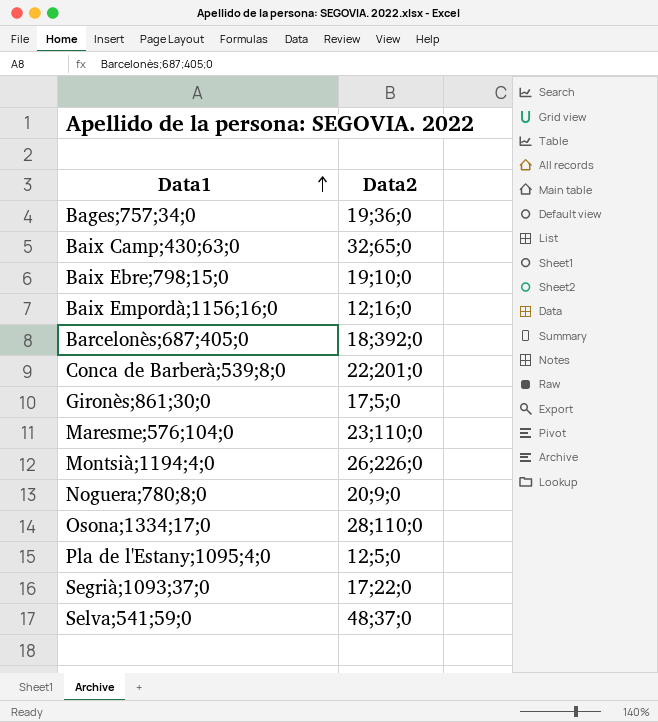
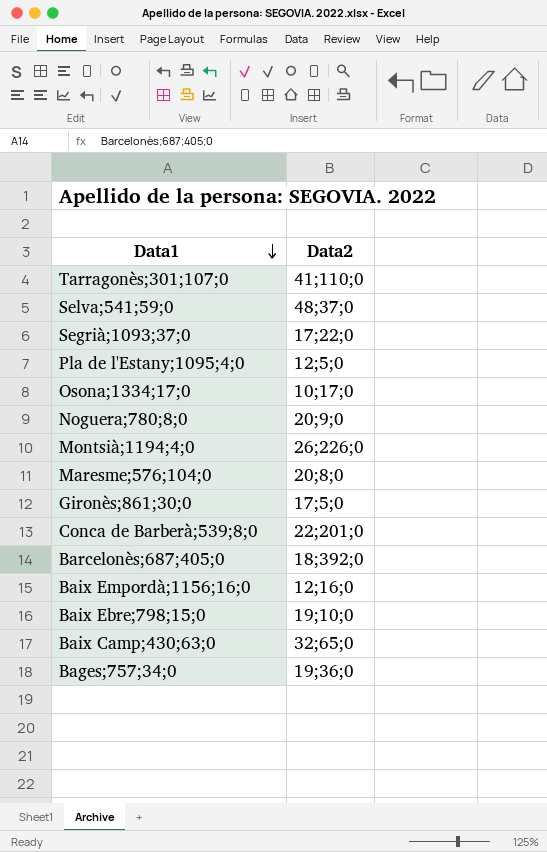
row order: Data1 ascending -> Data1 descending
row Tarragonès;301;107;0: none -> 41;110;0
Osona;1334;17;0 | Data2: 28;110;0 -> 10;17;0
Maresme;576;104;0 | Data2: 23;110;0 -> 20;8;0

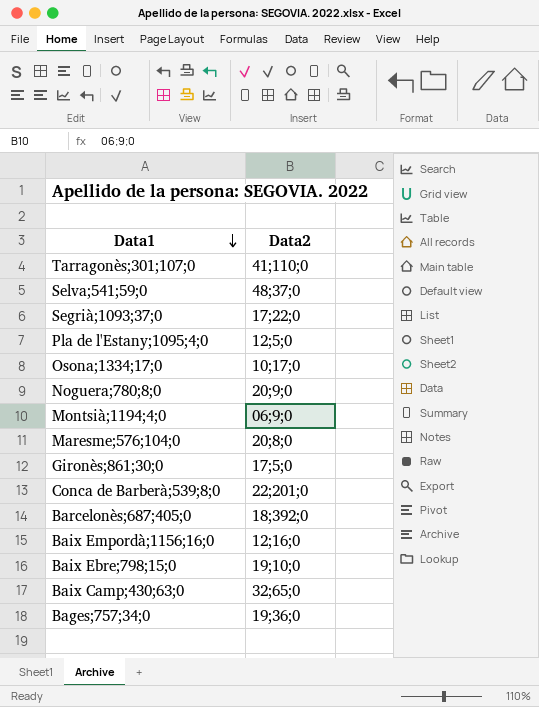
Montsià;1194;4;0 | Data2: 26;226;0 -> 06;9;0

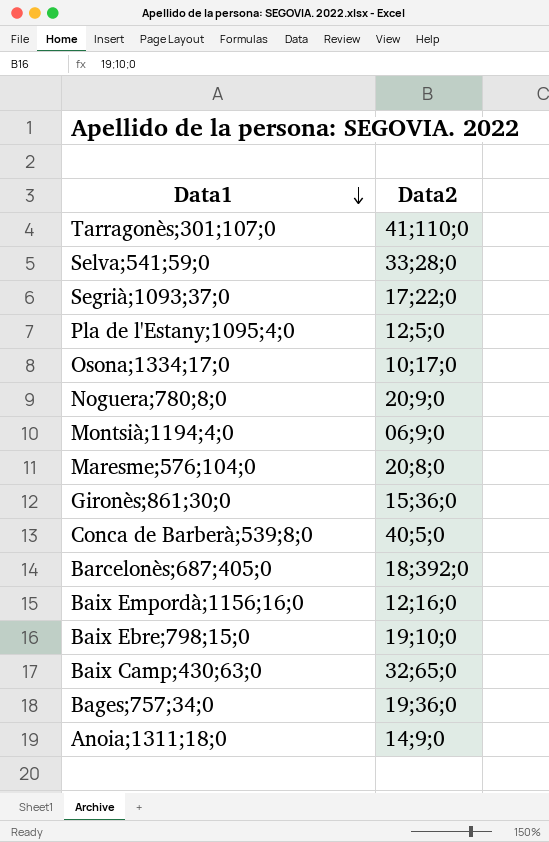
Selva;541;59;0 | Data2: 48;37;0 -> 33;28;0
Gironès;861;30;0 | Data2: 17;5;0 -> 15;36;0
Conca de Barberà;539;8;0 | Data2: 22;201;0 -> 40;5;0
row Anoia;1311;18;0: none -> 14;9;0

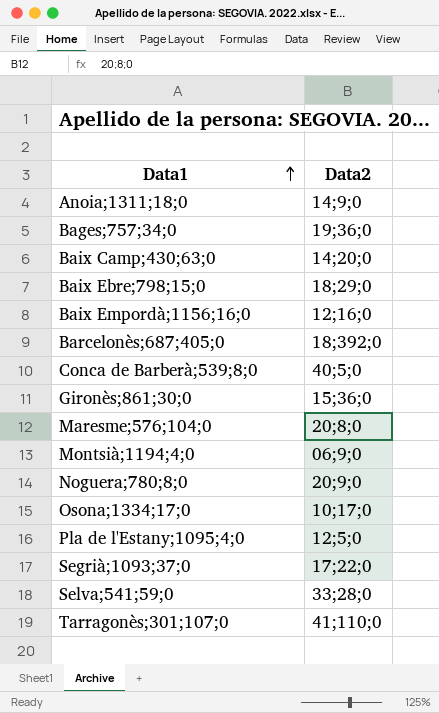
row order: Data1 descending -> Data1 ascending
Baix Camp;430;63;0 | Data2: 32;65;0 -> 14;20;0
Baix Ebre;798;15;0 | Data2: 19;10;0 -> 18;29;0

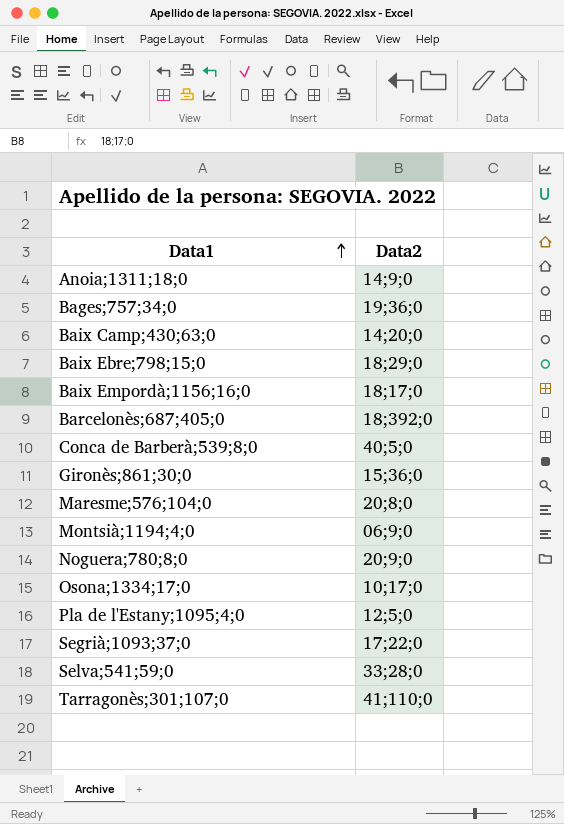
Baix Empordà;1156;16;0 | Data2: 12;16;0 -> 18;17;0

